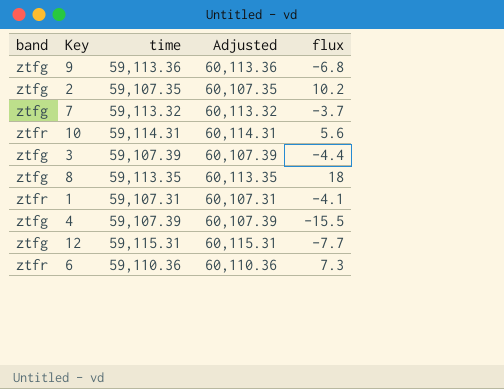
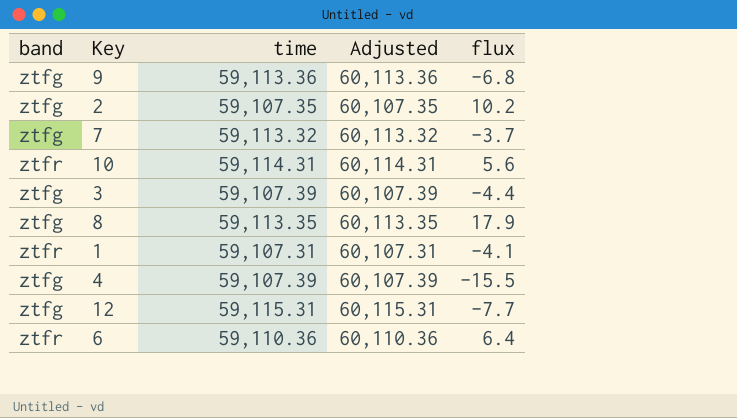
8 | flux: 18 -> 17.9
6 | flux: 7.3 -> 6.4

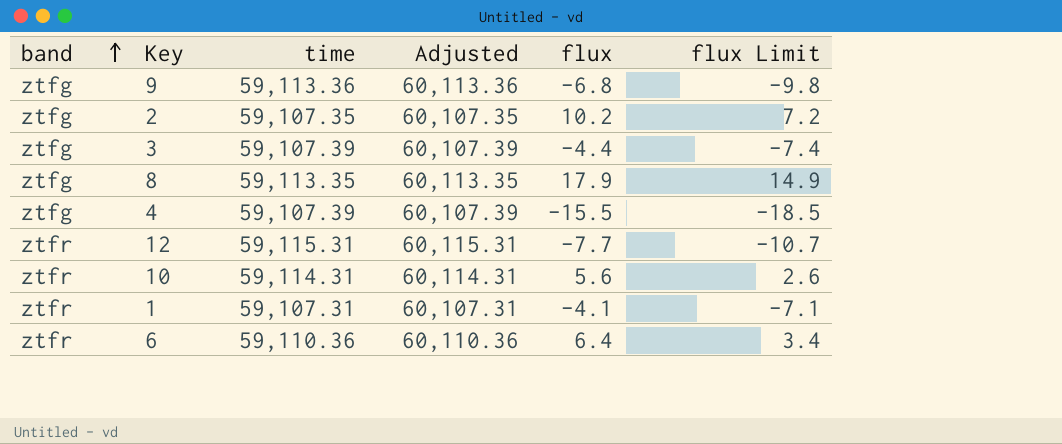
row order: none -> band ascending
column flux Limit | formula: none -> [flux] - 3
row 7: ztfg | 59,113.32 | 60,113.32 | -3.7 -> none
12 | band: ztfg -> ztfr

